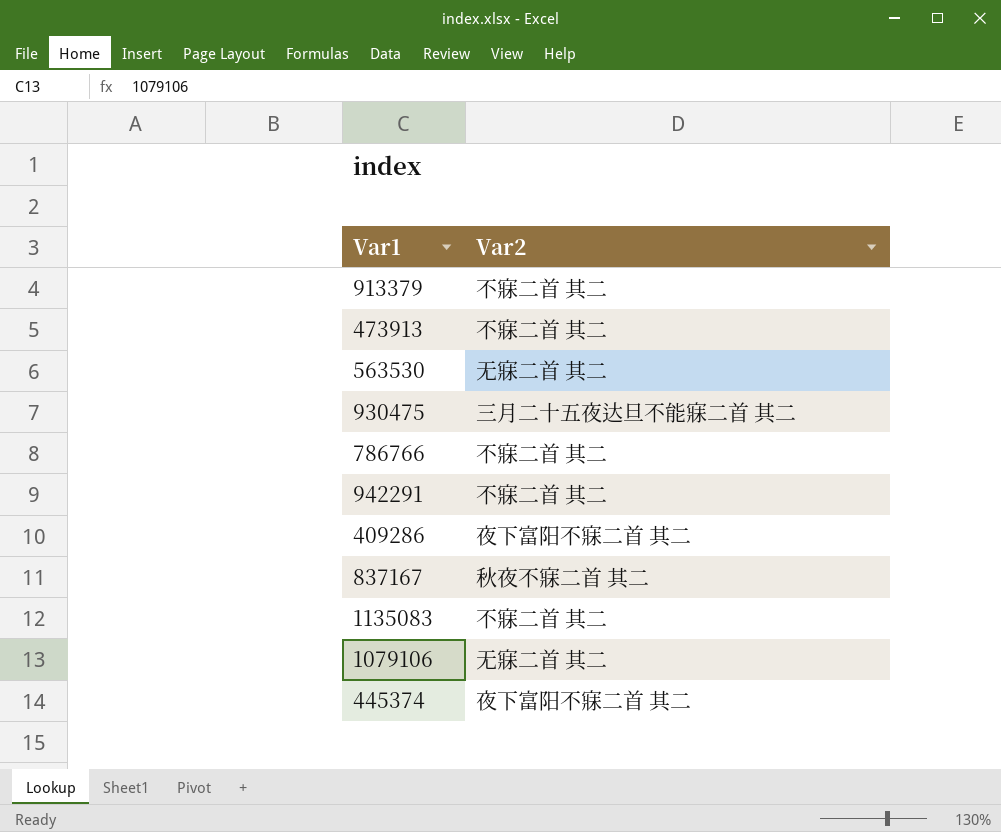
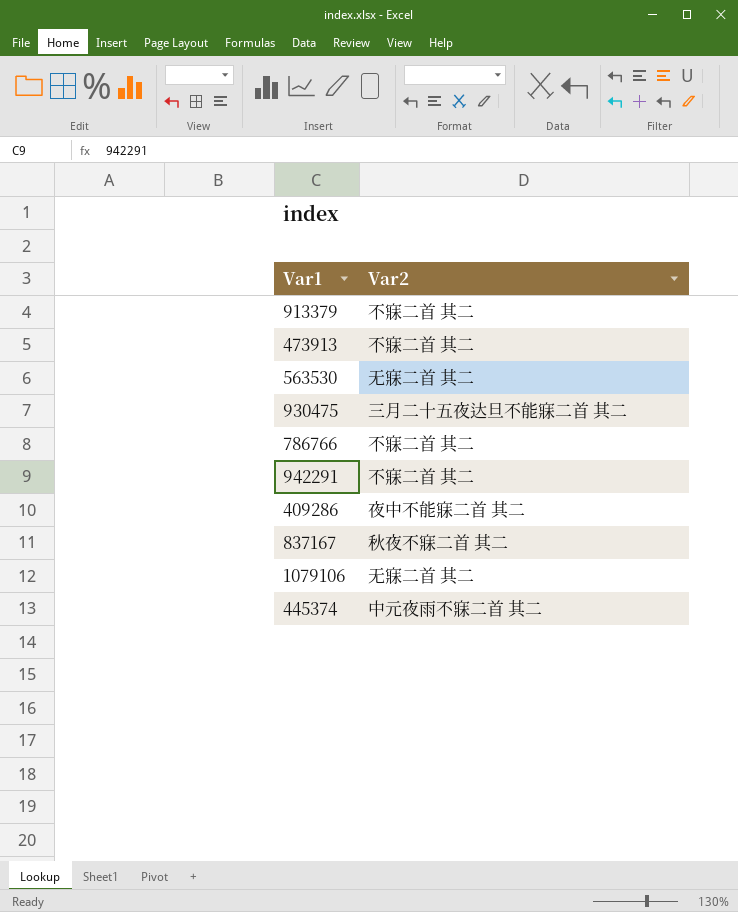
row 1135083: 不寐二首 其二 -> none
409286 | Var2: 夜下富阳不寐二首 其二 -> 夜中不能寐二首 其二
445374 | Var2: 夜下富阳不寐二首 其二 -> 中元夜雨不寐二首 其二

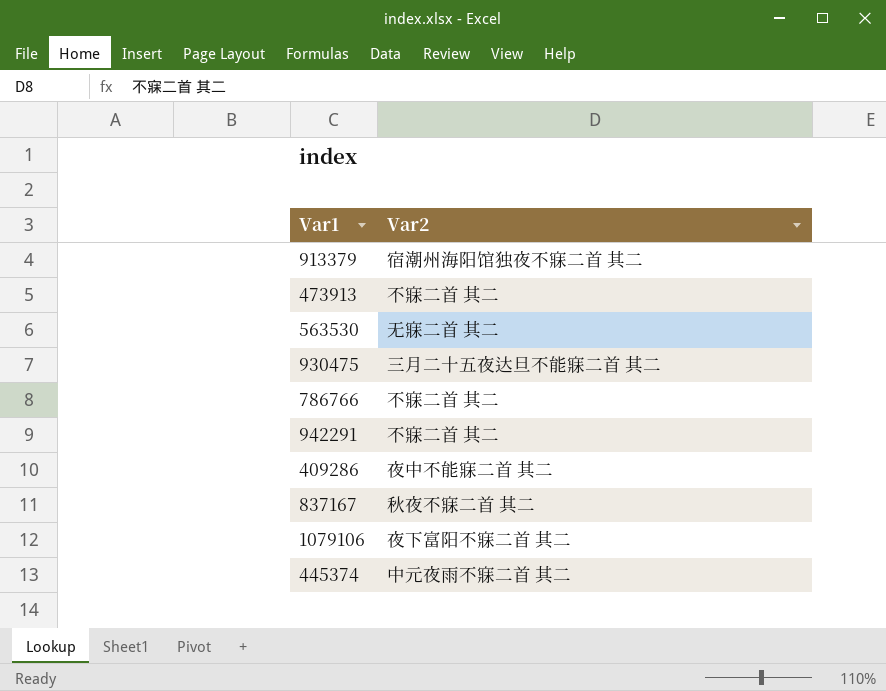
913379 | Var2: 不寐二首 其二 -> 宿潮州海阳馆独夜不寐二首 其二
1079106 | Var2: 无寐二首 其二 -> 夜下富阳不寐二首 其二

